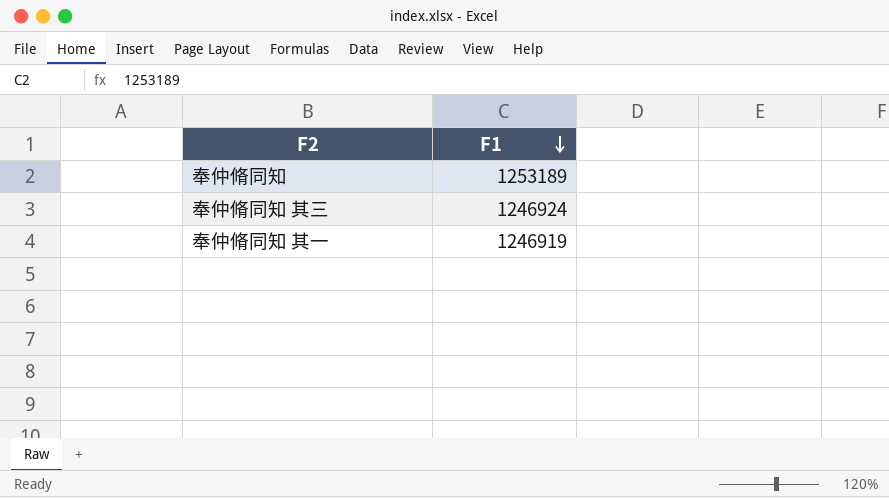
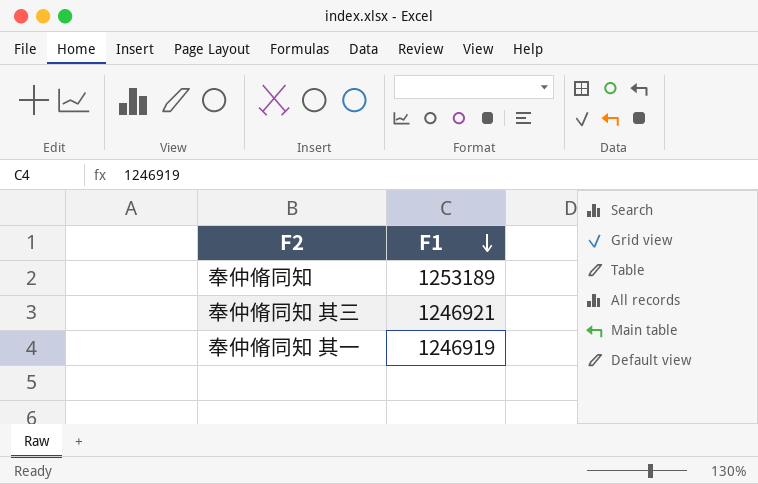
奉仲脩同知 其三 | F1: 1246924 -> 1246921

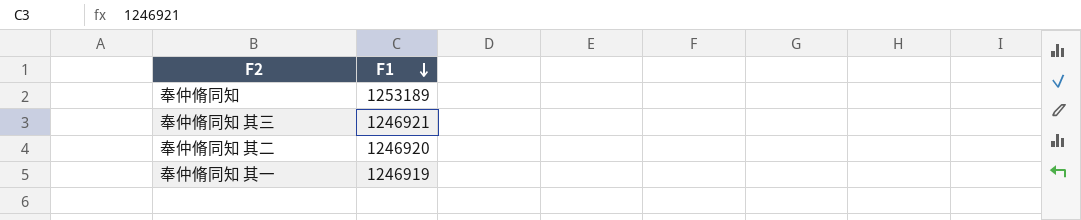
row 奉仲脩同知 其二: none -> 1246920

